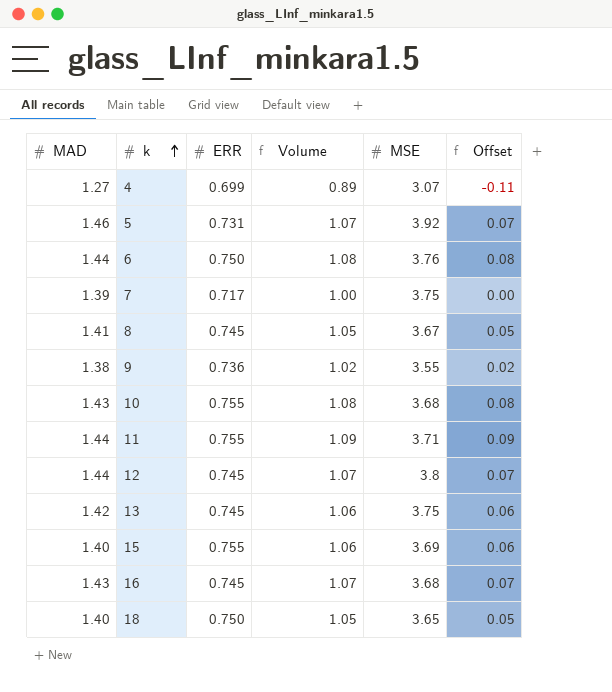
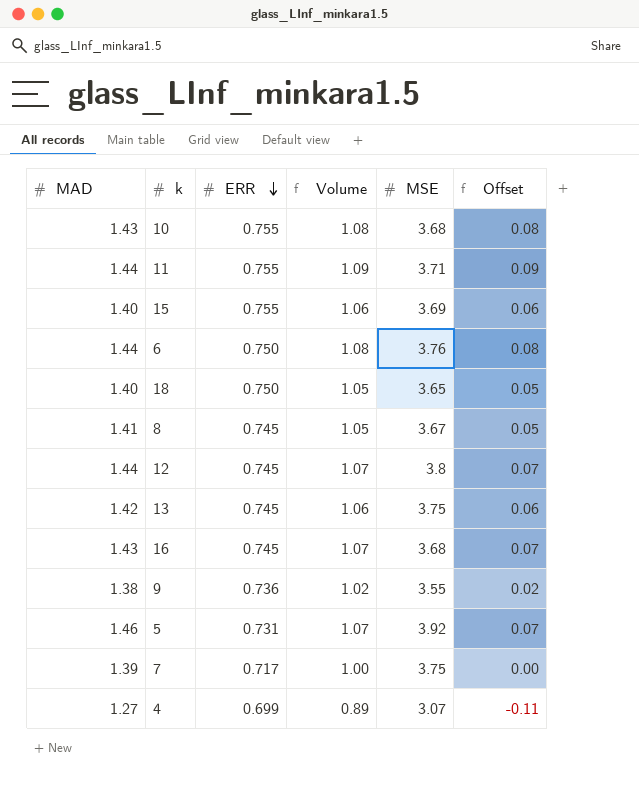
row order: k ascending -> ERR descending

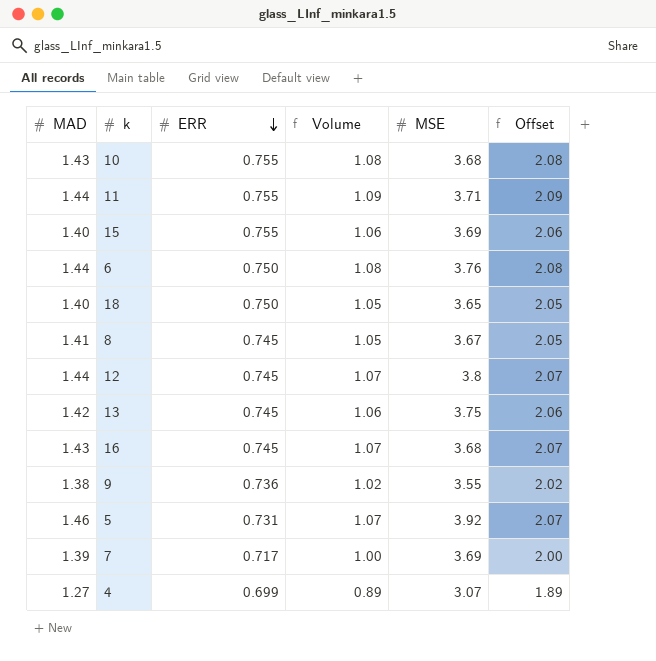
column Offset | formula: [Volume] - 1 -> [Volume] + 1
7 | MSE: 3.75 -> 3.69

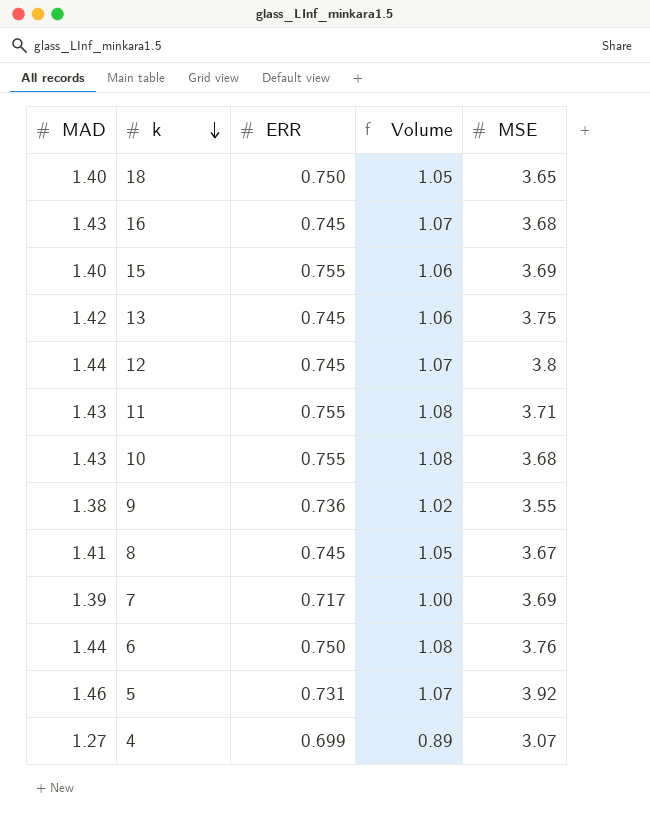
row order: ERR descending -> k descending
column Offset | formula: [Volume] + 1 -> none
11 | MAD: 1.44 -> 1.43
11 | Volume: 1.09 -> 1.08

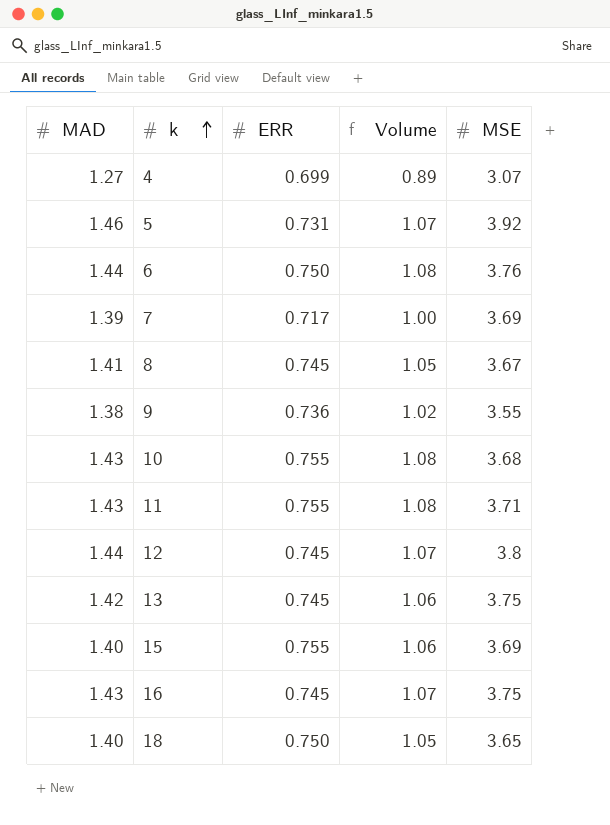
row order: k descending -> k ascending
16 | MSE: 3.68 -> 3.75

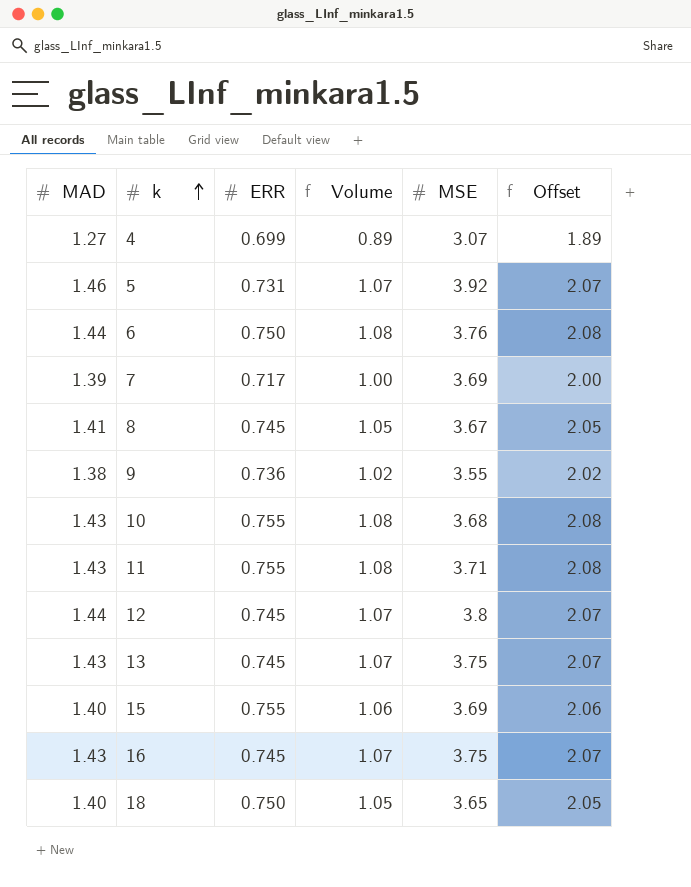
column Offset | formula: none -> [Volume] + 1
13 | MAD: 1.42 -> 1.43
13 | Volume: 1.06 -> 1.07

